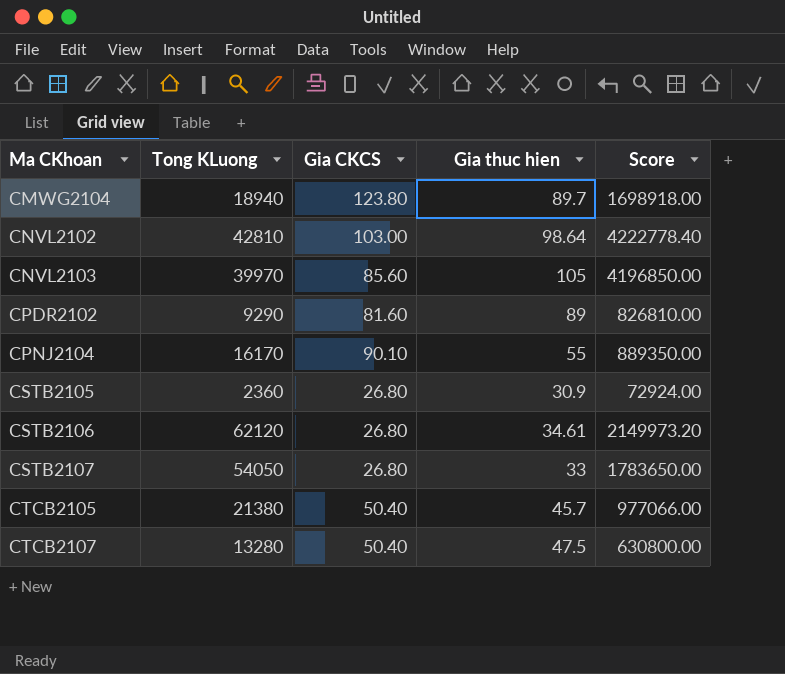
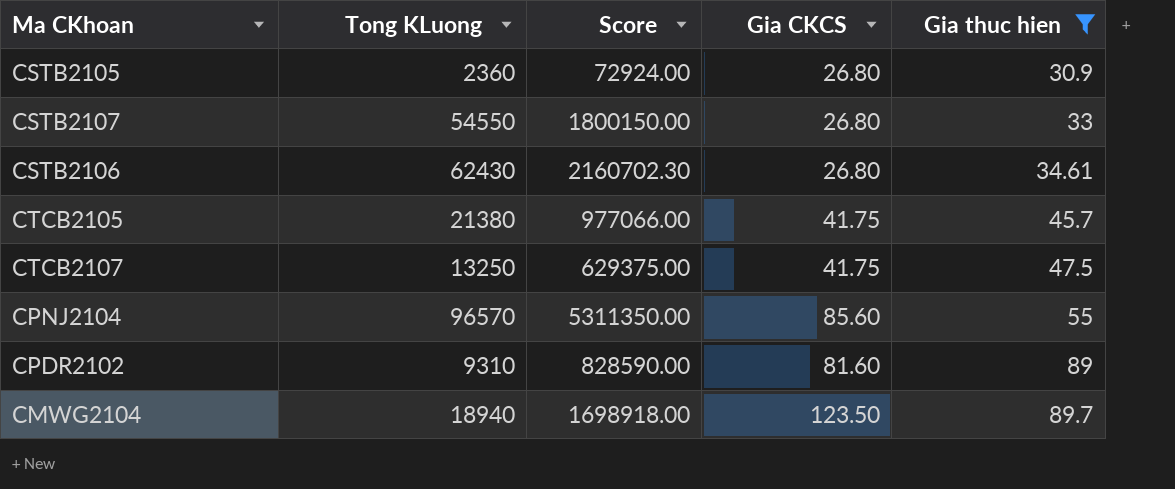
filter: none -> Gia thuc hien <= 89.7
row order: Ma CKhoan ascending -> Gia thuc hien ascending
column Score | position: 5 -> 3
CSTB2107 | Tong KLuong: 54050 -> 54550
CSTB2107 | Score: 1783650.00 -> 1800150.00
CSTB2106 | Tong KLuong: 62120 -> 62430
CSTB2106 | Score: 2149973.20 -> 2160702.30
CTCB2105 | Gia CKCS: 50.40 -> 41.75
CTCB2107 | Tong KLuong: 13280 -> 13250
CTCB2107 | Score: 630800.00 -> 629375.00
CTCB2107 | Gia CKCS: 50.40 -> 41.75
CPNJ2104 | Tong KLuong: 16170 -> 96570
CPNJ2104 | Score: 889350.00 -> 5311350.00
CPNJ2104 | Gia CKCS: 90.10 -> 85.60
CPDR2102 | Tong KLuong: 9290 -> 9310
CPDR2102 | Score: 826810.00 -> 828590.00
CMWG2104 | Gia CKCS: 123.80 -> 123.50

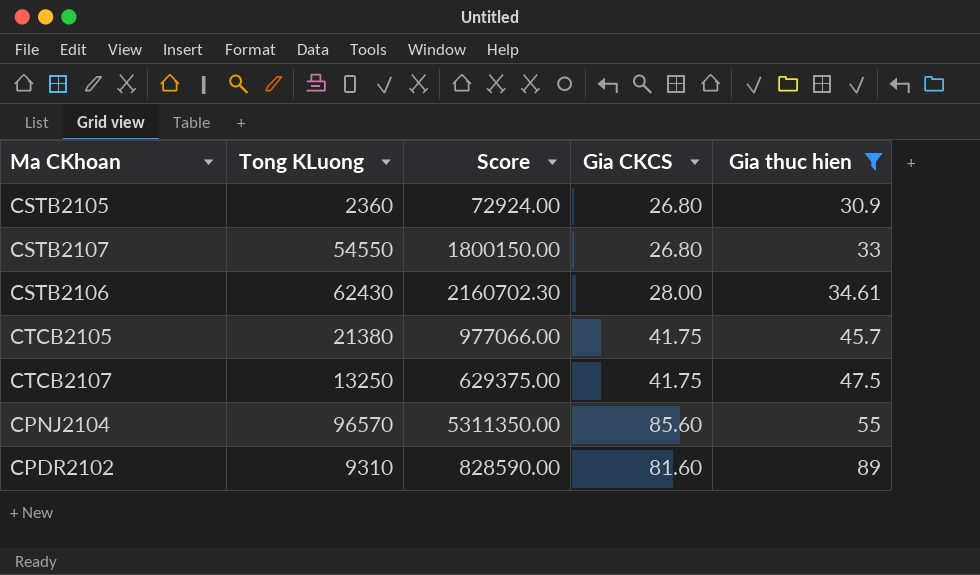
row CMWG2104: 18940 | 1698918.00 | 123.50 | 89.7 -> none
CSTB2106 | Gia CKCS: 26.80 -> 28.00

